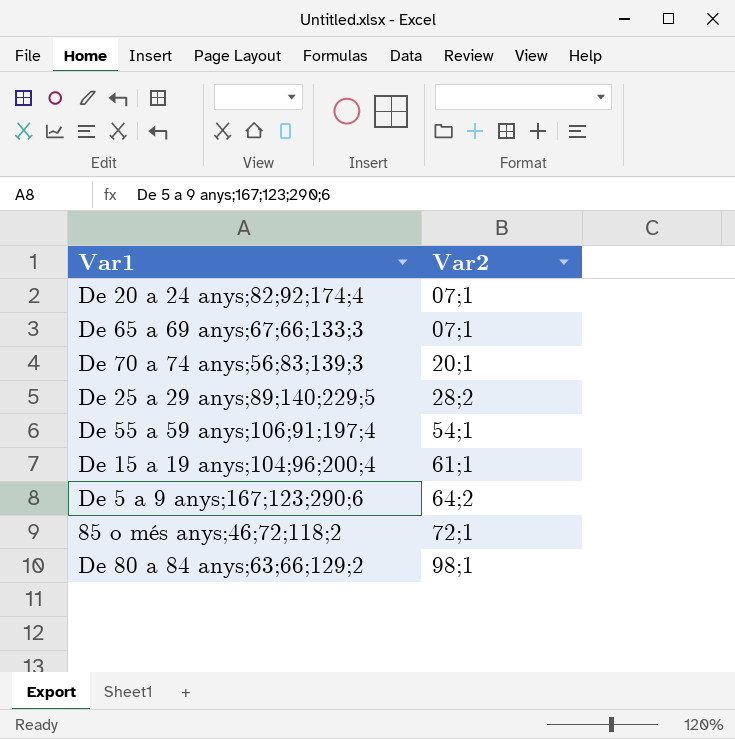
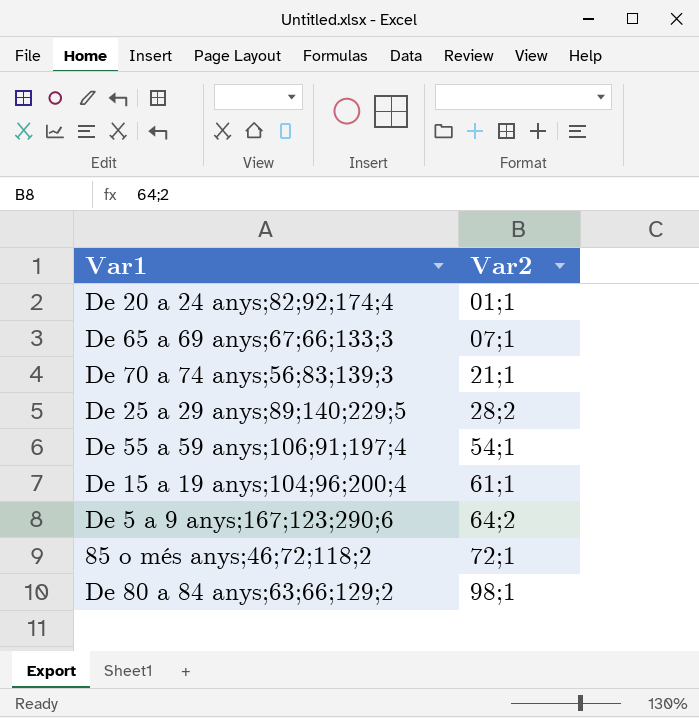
De 20 a 24 anys;82;92;174;4 | Var2: 07;1 -> 01;1
De 70 a 74 anys;56;83;139;3 | Var2: 20;1 -> 21;1

